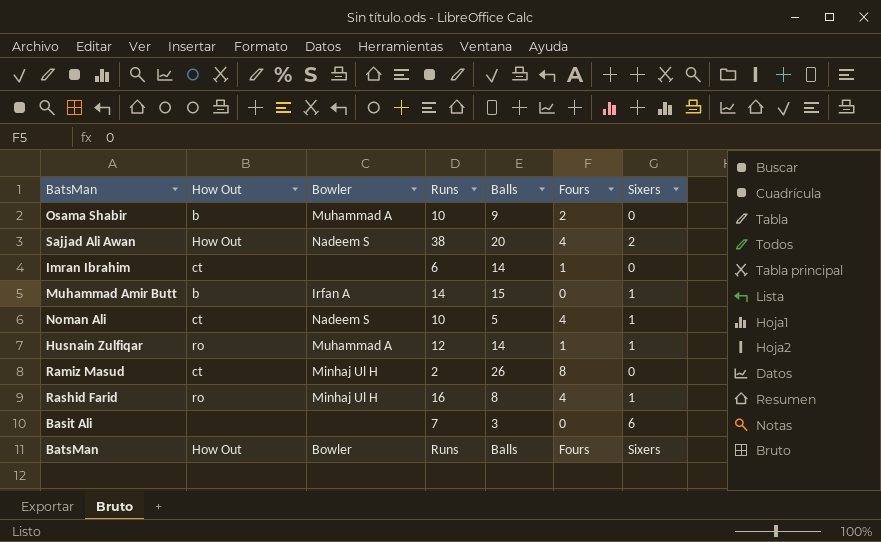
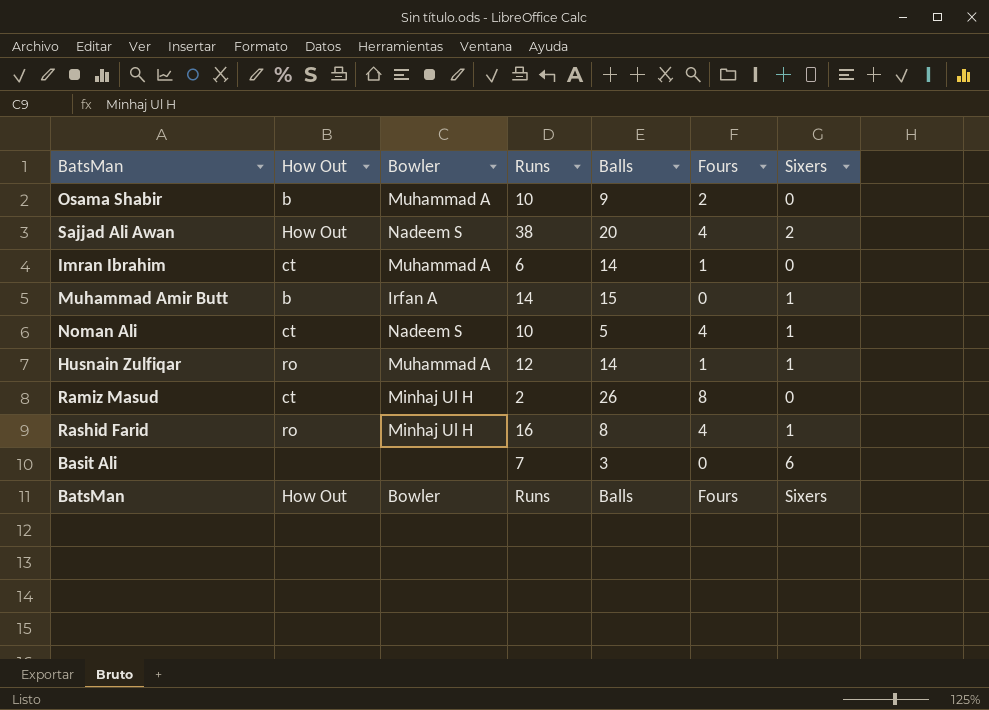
Imran Ibrahim | Bowler: none -> Muhammad A

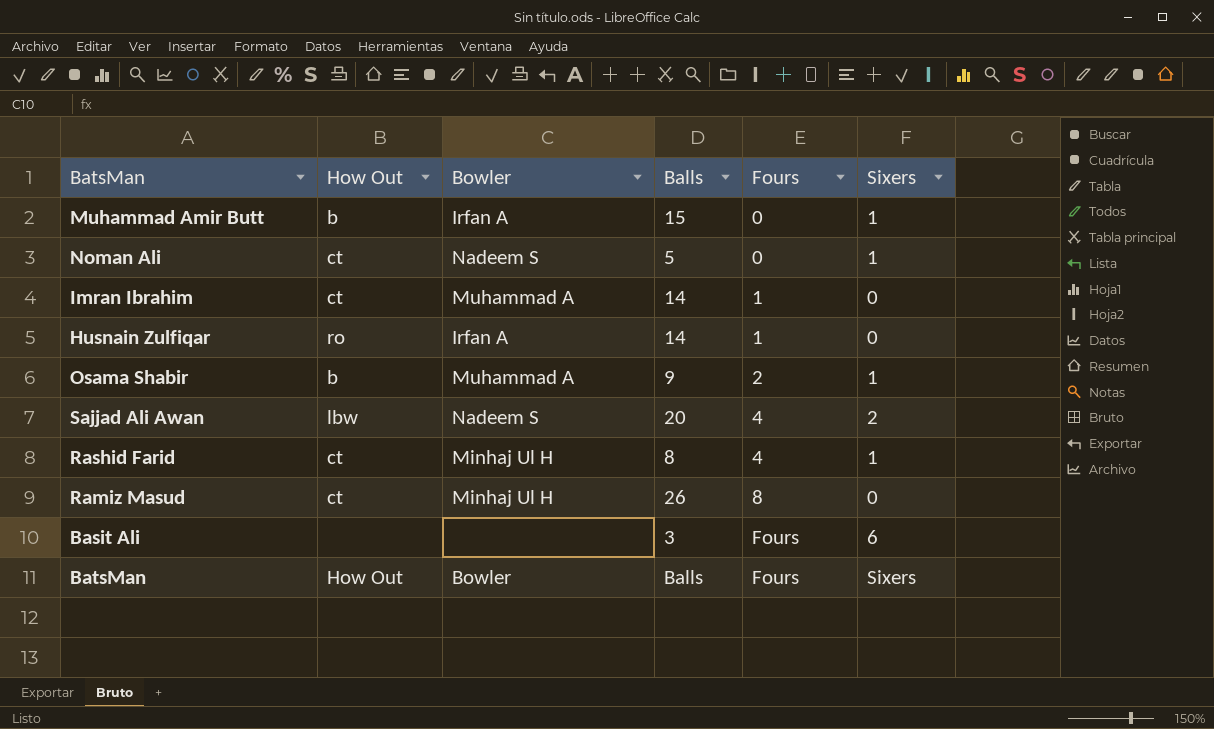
row order: none -> Fours ascending
column Runs | position: 4 -> none
Noman Ali | Fours: 4 -> 0
Husnain Zulfiqar | Bowler: Muhammad A -> Irfan A
Husnain Zulfiqar | Sixers: 1 -> 0
Osama Shabir | Sixers: 0 -> 1
Sajjad Ali Awan | How Out: How Out -> lbw
Rashid Farid | How Out: ro -> ct
Basit Ali | Fours: 0 -> Fours

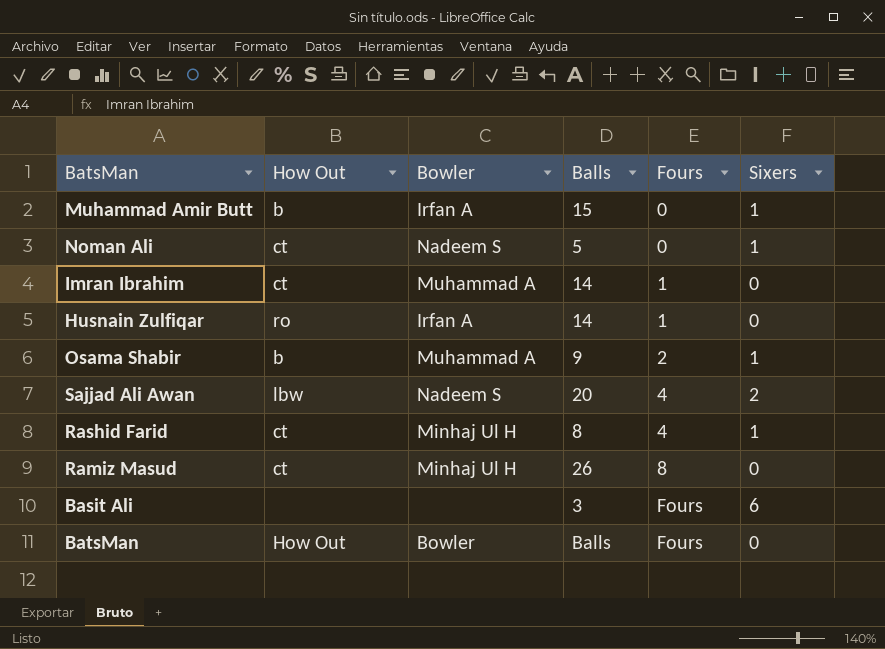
BatsMan | Sixers: Sixers -> 0

